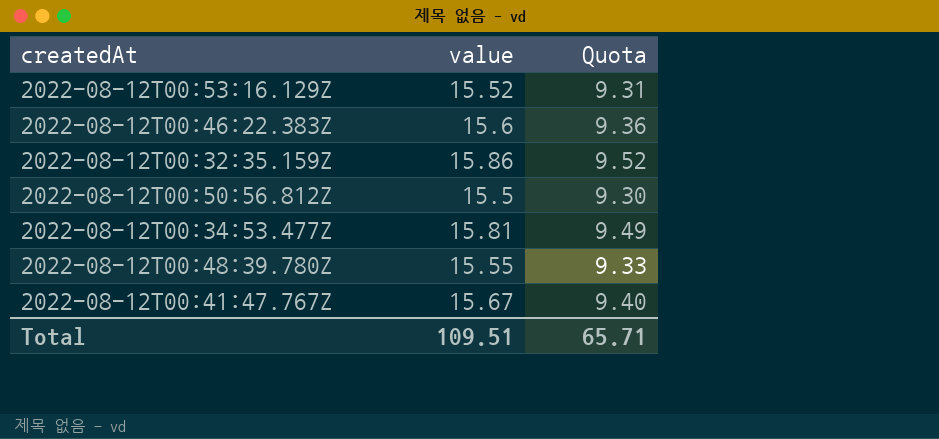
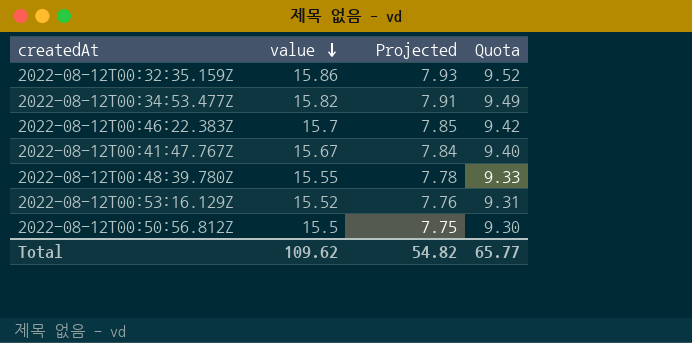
row order: none -> value descending
column Projected | formula: none -> [value] * 0.5
2022-08-12T00:34:53.477Z | value: 15.81 -> 15.82
2022-08-12T00:46:22.383Z | value: 15.6 -> 15.7
2022-08-12T00:46:22.383Z | Quota: 9.36 -> 9.42
Total | value: 109.51 -> 109.62
Total | Quota: 65.71 -> 65.77

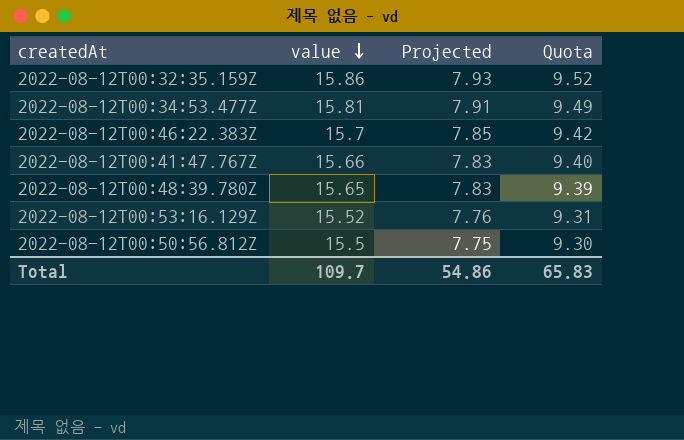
2022-08-12T00:34:53.477Z | value: 15.82 -> 15.81
2022-08-12T00:41:47.767Z | value: 15.67 -> 15.66
2022-08-12T00:41:47.767Z | Projected: 7.84 -> 7.83
2022-08-12T00:48:39.780Z | value: 15.55 -> 15.65
2022-08-12T00:48:39.780Z | Projected: 7.78 -> 7.83
2022-08-12T00:48:39.780Z | Quota: 9.33 -> 9.39
Total | value: 109.62 -> 109.7
Total | Projected: 54.82 -> 54.86
Total | Quota: 65.77 -> 65.83

